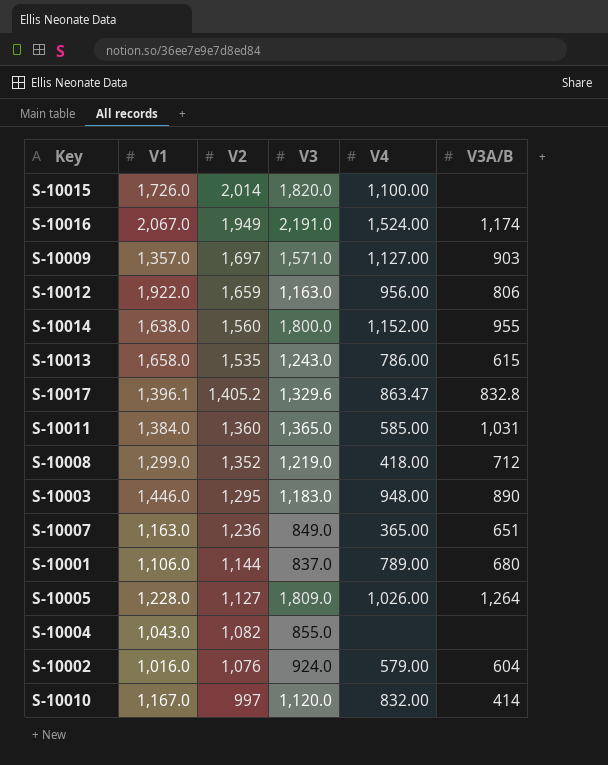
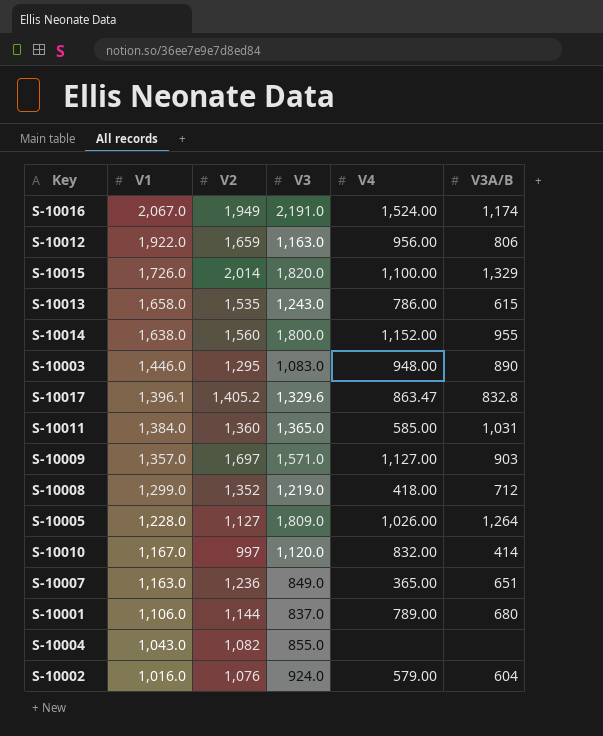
row order: V2 descending -> V1 descending
S-10015 | V3A/B: none -> 1,329
S-10003 | V3: 1,183.0 -> 1,083.0

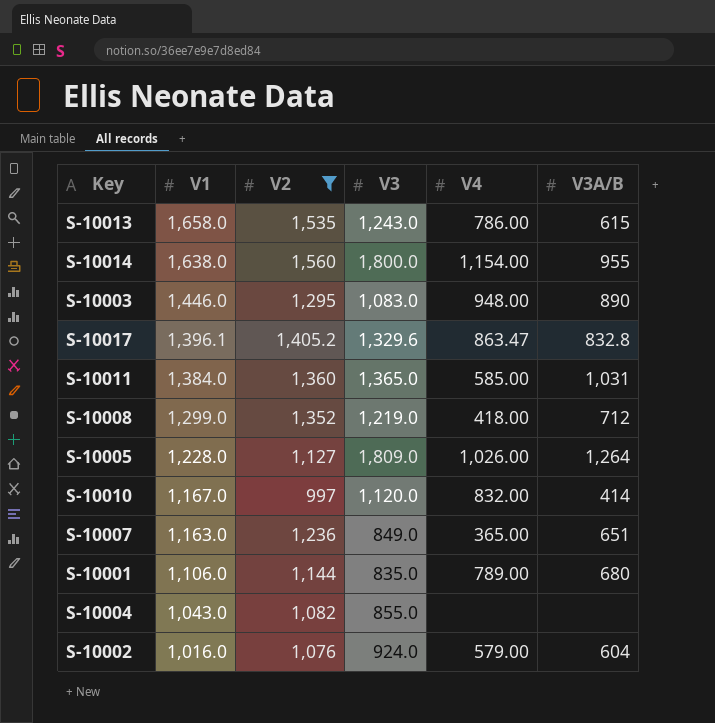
filter: none -> V2 <= 1,560
S-10014 | V4: 1,152.00 -> 1,154.00
S-10001 | V3: 837.0 -> 835.0

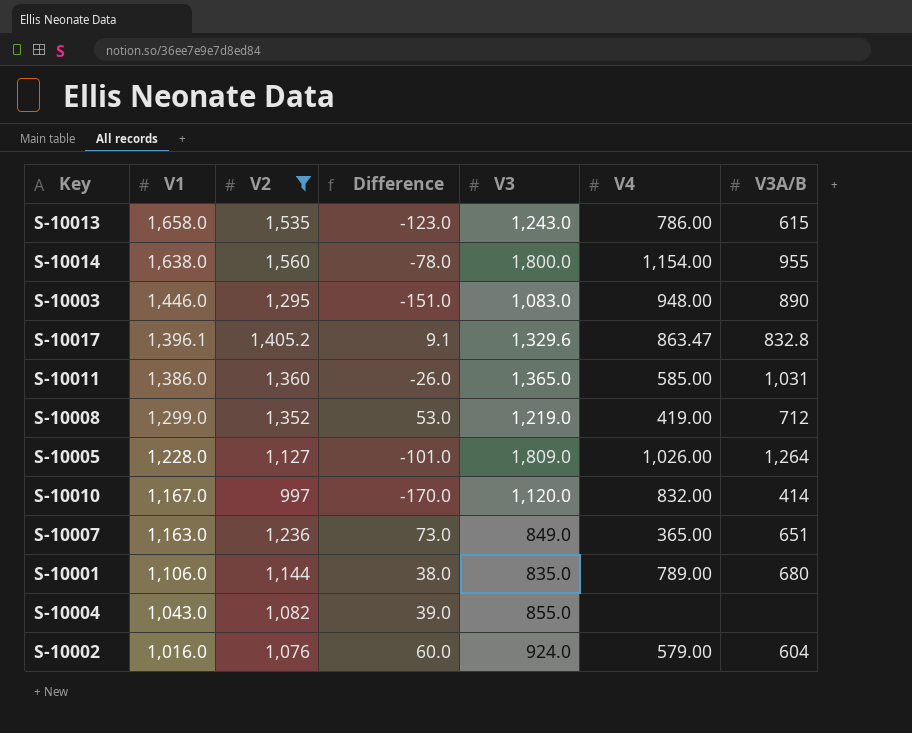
column Difference | formula: none -> [V2] - [V1]
S-10011 | V1: 1,384.0 -> 1,386.0
S-10008 | V4: 418.00 -> 419.00

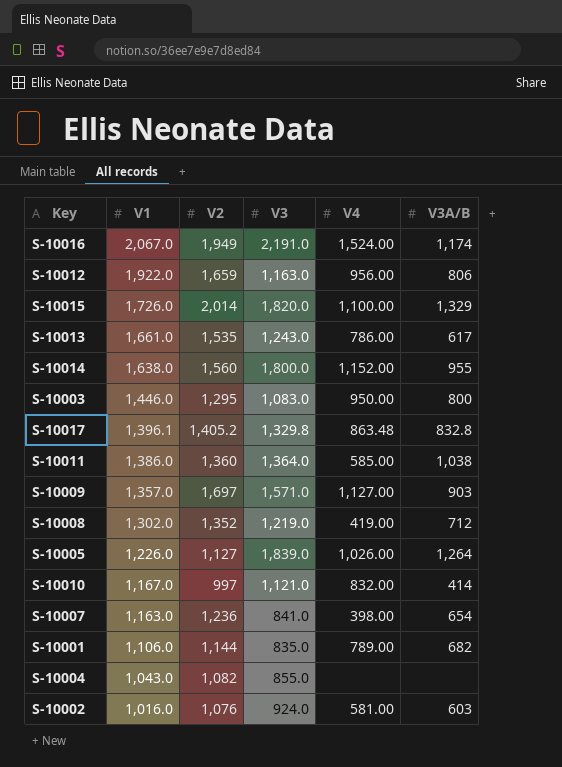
filter: V2 <= 1,560 -> none
column Difference | formula: [V2] - [V1] -> none
S-10013 | V1: 1,658.0 -> 1,661.0
S-10013 | V3A/B: 615 -> 617
S-10014 | V4: 1,154.00 -> 1,152.00
S-10003 | V4: 948.00 -> 950.00
S-10003 | V3A/B: 890 -> 800
S-10017 | V3: 1,329.6 -> 1,329.8
S-10017 | V4: 863.47 -> 863.48
S-10011 | V3: 1,365.0 -> 1,364.0
S-10011 | V3A/B: 1,031 -> 1,038
S-10008 | V1: 1,299.0 -> 1,302.0
S-10005 | V1: 1,228.0 -> 1,226.0
S-10005 | V3: 1,809.0 -> 1,839.0
S-10010 | V3: 1,120.0 -> 1,121.0
S-10007 | V3: 849.0 -> 841.0
S-10007 | V4: 365.00 -> 398.00
S-10007 | V3A/B: 651 -> 654
S-10001 | V3A/B: 680 -> 682
S-10002 | V4: 579.00 -> 581.00
S-10002 | V3A/B: 604 -> 603

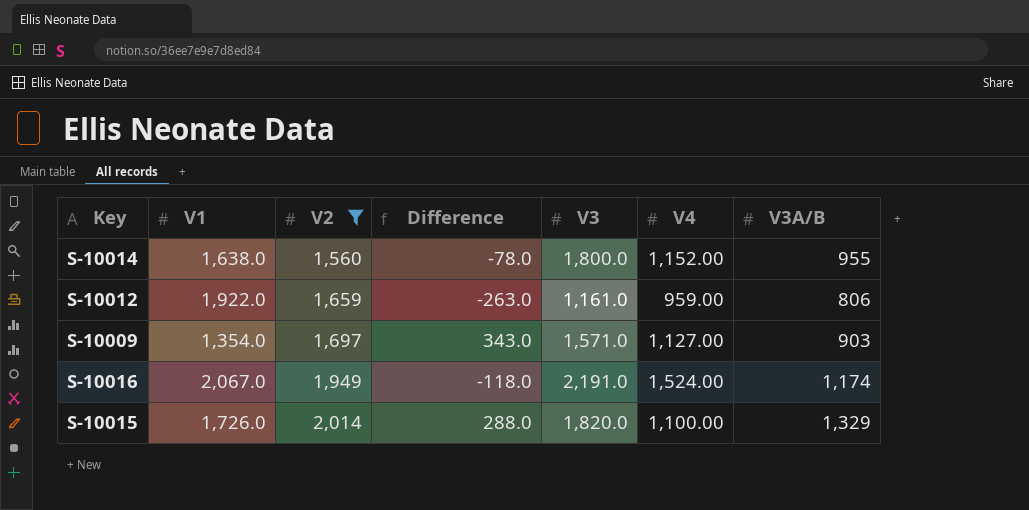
filter: none -> V2 >= 1,560
row order: V1 descending -> V2 ascending
column Difference | formula: none -> [V2] - [V1]
S-10012 | V3: 1,163.0 -> 1,161.0
S-10012 | V4: 956.00 -> 959.00
S-10009 | V1: 1,357.0 -> 1,354.0

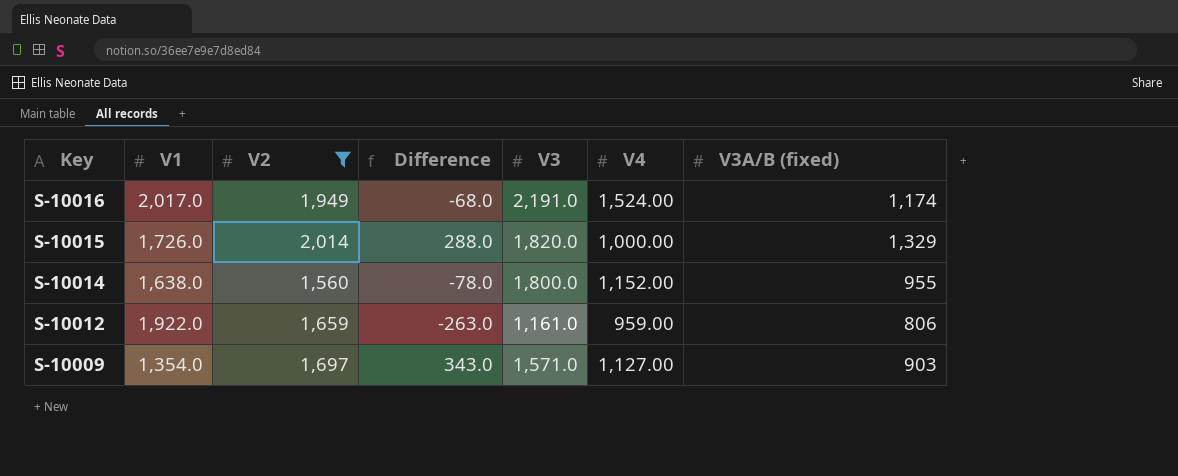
row order: V2 ascending -> Key descending
column name: V3A/B -> V3A/B (fixed)
S-10016 | V1: 2,067.0 -> 2,017.0
S-10016 | Difference: -118.0 -> -68.0
S-10015 | V4: 1,100.00 -> 1,000.00

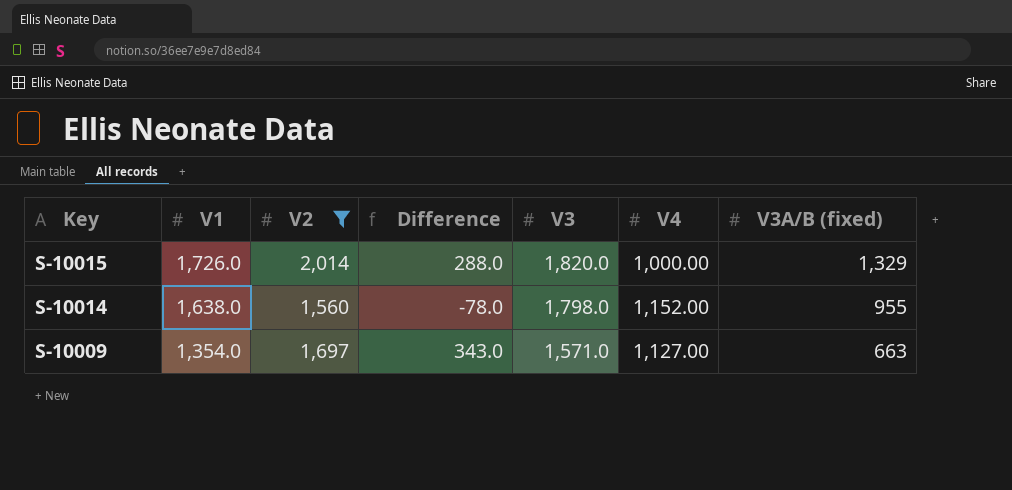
row S-10016: 2,017.0 | 1,949 | -68.0 | 2,191.0 | 1,524.00 | 1,174 -> none
row S-10012: 1,922.0 | 1,659 | -263.0 | 1,161.0 | 959.00 | 806 -> none
S-10014 | V3: 1,800.0 -> 1,798.0
S-10009 | V3A/B (fixed): 903 -> 663

